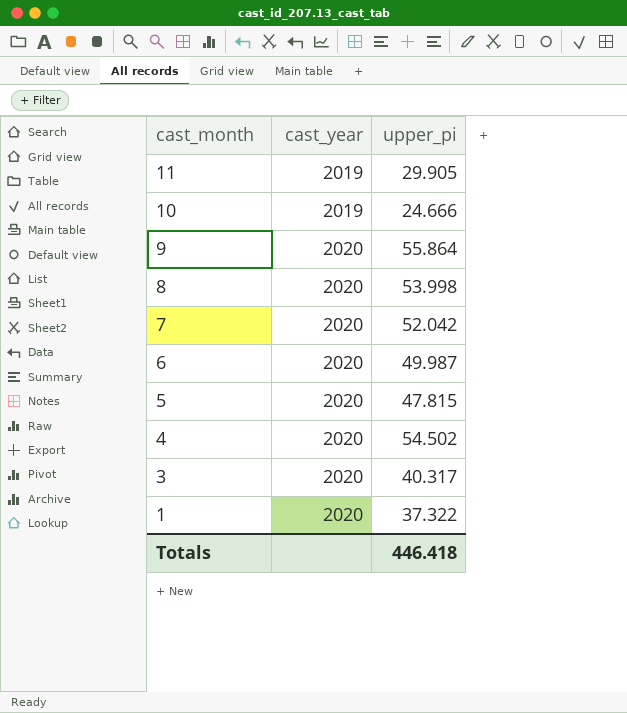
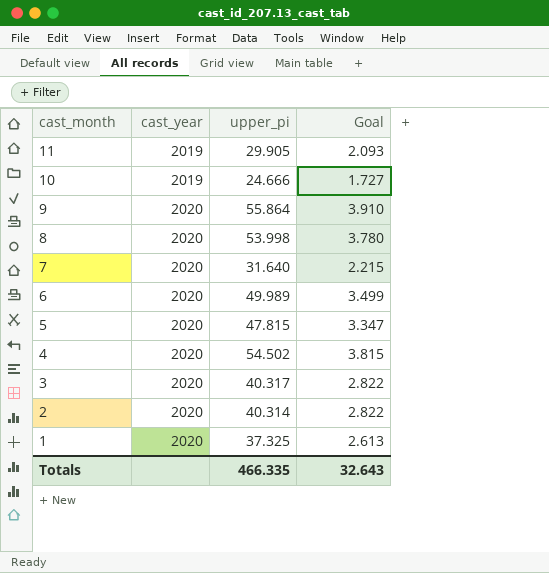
column Goal | formula: none -> [upper_pi] * 0.07
7 | upper_pi: 52.042 -> 31.640
6 | upper_pi: 49.987 -> 49.989
row 2: none -> 2020 | 40.314 | 2.822
1 | upper_pi: 37.322 -> 37.325
Totals | upper_pi: 446.418 -> 466.335

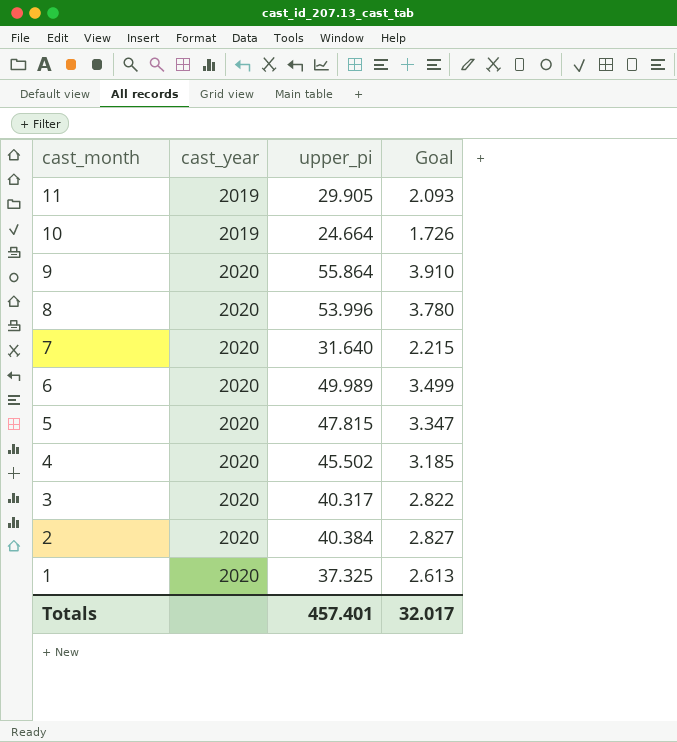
10 | upper_pi: 24.666 -> 24.664
10 | Goal: 1.727 -> 1.726
8 | upper_pi: 53.998 -> 53.996
4 | upper_pi: 54.502 -> 45.502
4 | Goal: 3.815 -> 3.185
2 | upper_pi: 40.314 -> 40.384
2 | Goal: 2.822 -> 2.827
Totals | upper_pi: 466.335 -> 457.401
Totals | Goal: 32.643 -> 32.017

